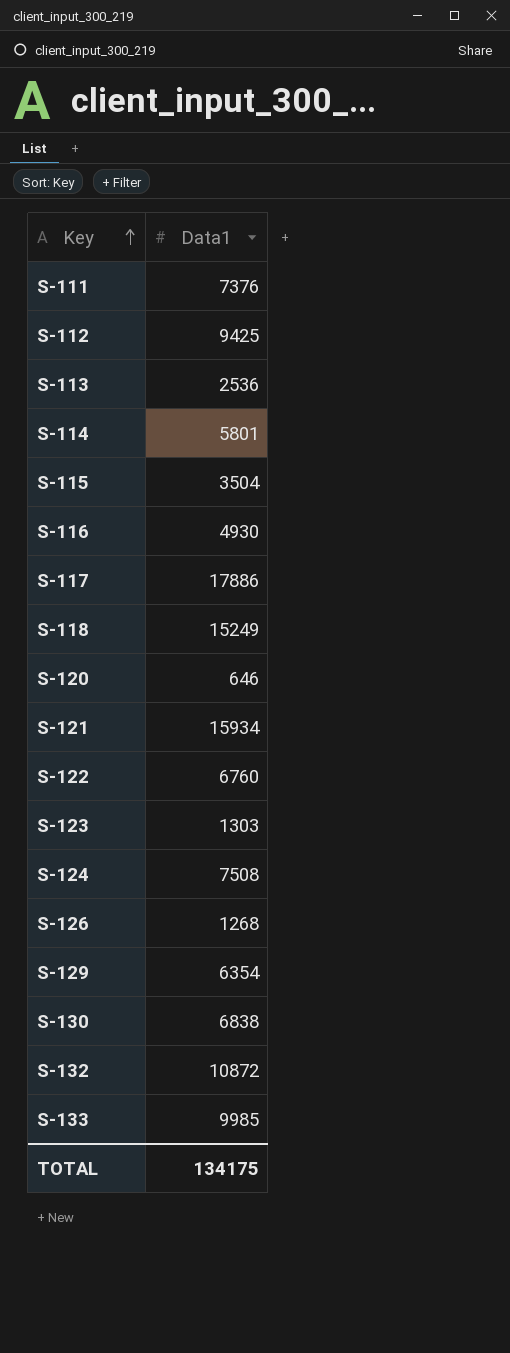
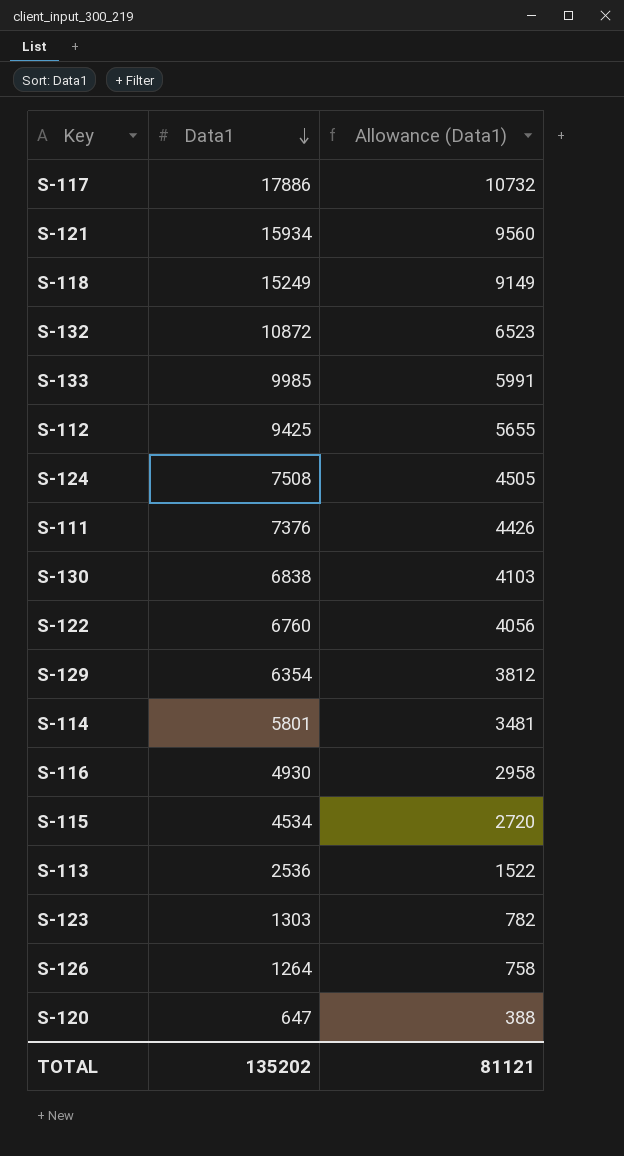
row order: Key ascending -> Data1 descending
column Allowance (Data1) | formula: none -> [Data1] * 0.6
S-115 | Data1: 3504 -> 4534
S-126 | Data1: 1268 -> 1264
S-120 | Data1: 646 -> 647
TOTAL | Data1: 134175 -> 135202

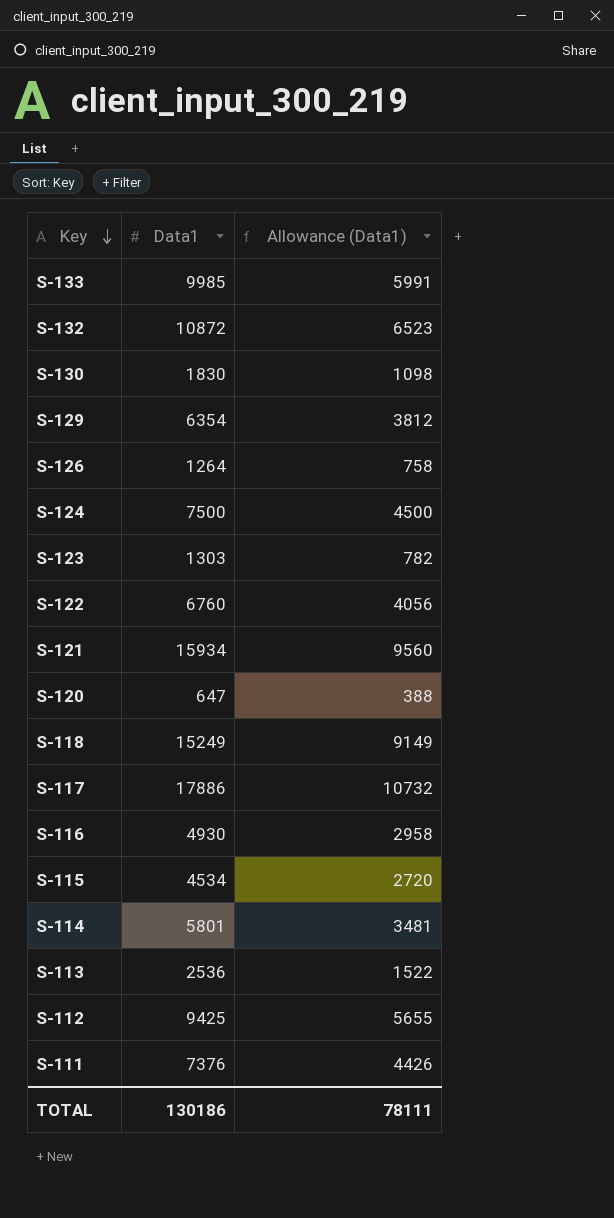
row order: Data1 descending -> Key descending
S-130 | Data1: 6838 -> 1830
S-130 | Allowance (Data1): 4103 -> 1098
S-124 | Data1: 7508 -> 7500
S-124 | Allowance (Data1): 4505 -> 4500
TOTAL | Data1: 135202 -> 130186
TOTAL | Allowance (Data1): 81121 -> 78111

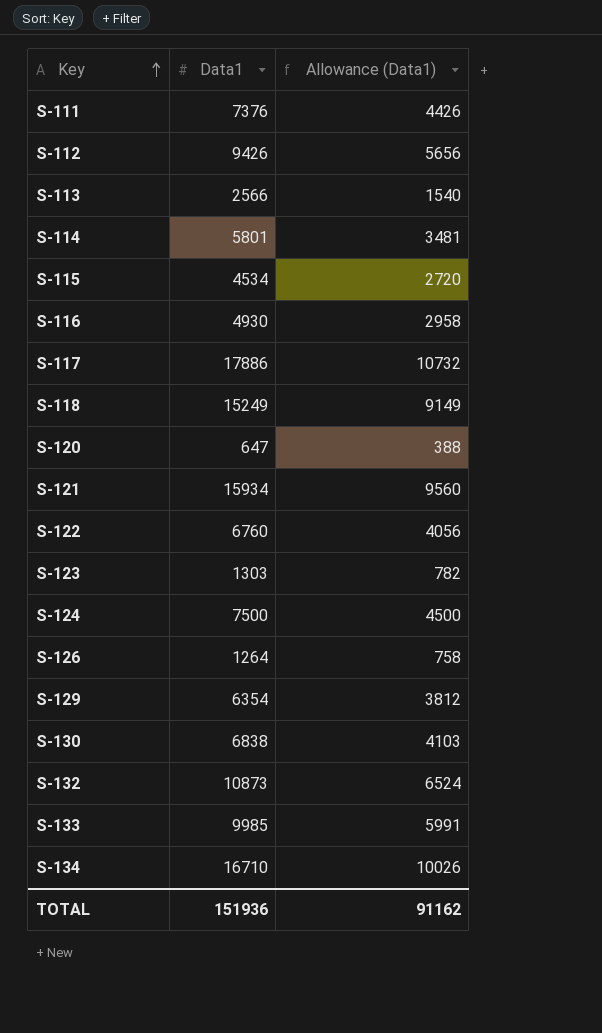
row order: Key descending -> Key ascending
S-112 | Data1: 9425 -> 9426
S-112 | Allowance (Data1): 5655 -> 5656
S-113 | Data1: 2536 -> 2566
S-113 | Allowance (Data1): 1522 -> 1540
S-130 | Data1: 1830 -> 6838
S-130 | Allowance (Data1): 1098 -> 4103
S-132 | Data1: 10872 -> 10873
S-132 | Allowance (Data1): 6523 -> 6524
row S-134: none -> 16710 | 10026
TOTAL | Data1: 130186 -> 151936
TOTAL | Allowance (Data1): 78111 -> 91162

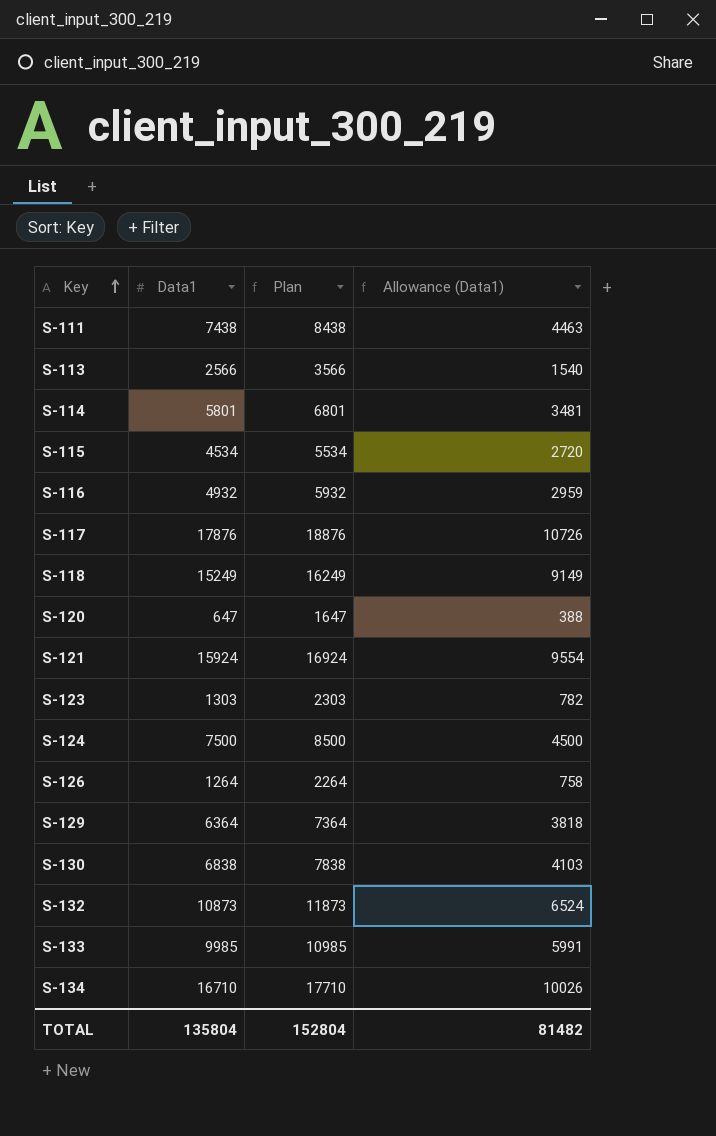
column Plan | formula: none -> [Data1] + 1000
row S-112: 9426 | 5656 -> none
row S-122: 6760 | 4056 -> none
S-111 | Data1: 7376 -> 7438
S-111 | Allowance (Data1): 4426 -> 4463
S-116 | Data1: 4930 -> 4932
S-116 | Allowance (Data1): 2958 -> 2959
S-117 | Data1: 17886 -> 17876
S-117 | Allowance (Data1): 10732 -> 10726
S-121 | Data1: 15934 -> 15924
S-121 | Allowance (Data1): 9560 -> 9554
S-129 | Data1: 6354 -> 6364
S-129 | Allowance (Data1): 3812 -> 3818
TOTAL | Data1: 151936 -> 135804
TOTAL | Allowance (Data1): 91162 -> 81482

